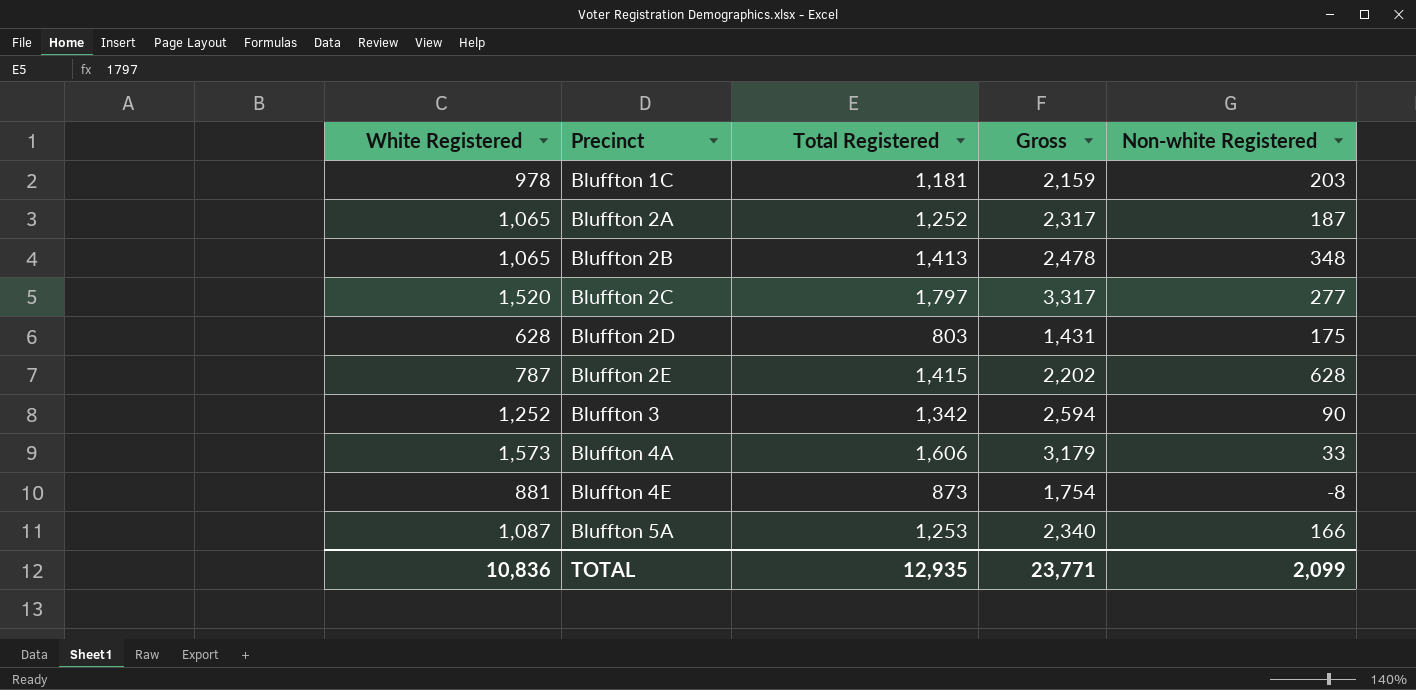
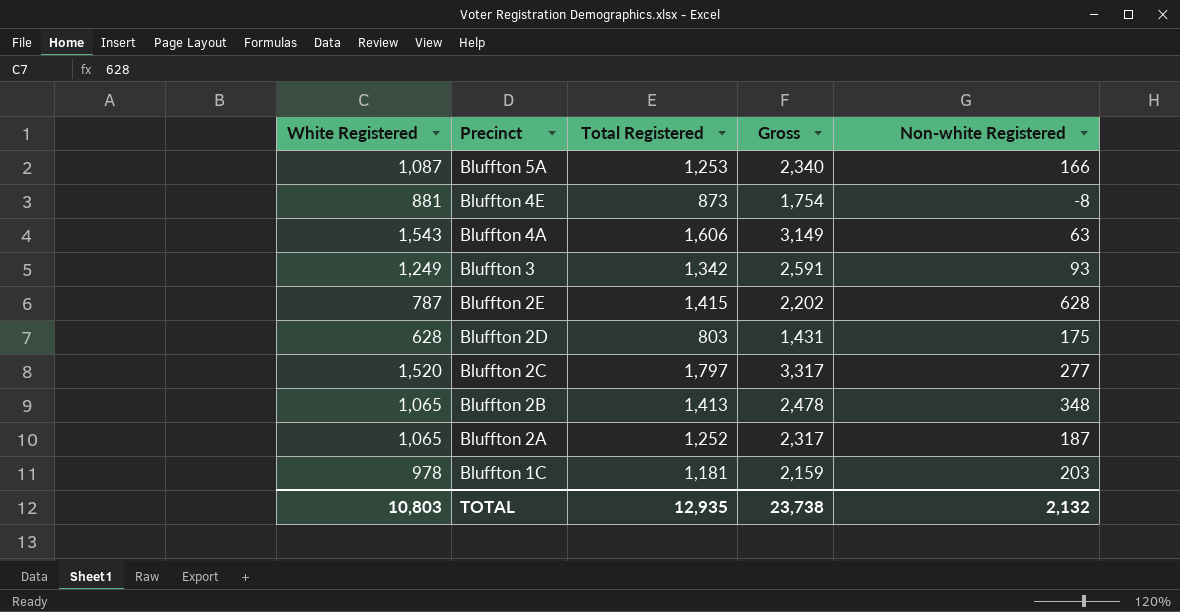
row order: Precinct ascending -> Precinct descending
Bluffton 4A | White Registered: 1,573 -> 1,543
Bluffton 4A | Gross: 3,179 -> 3,149
Bluffton 4A | Non-white Registered: 33 -> 63
Bluffton 3 | White Registered: 1,252 -> 1,249
Bluffton 3 | Gross: 2,594 -> 2,591
Bluffton 3 | Non-white Registered: 90 -> 93
TOTAL | White Registered: 10,836 -> 10,803
TOTAL | Gross: 23,771 -> 23,738
TOTAL | Non-white Registered: 2,099 -> 2,132

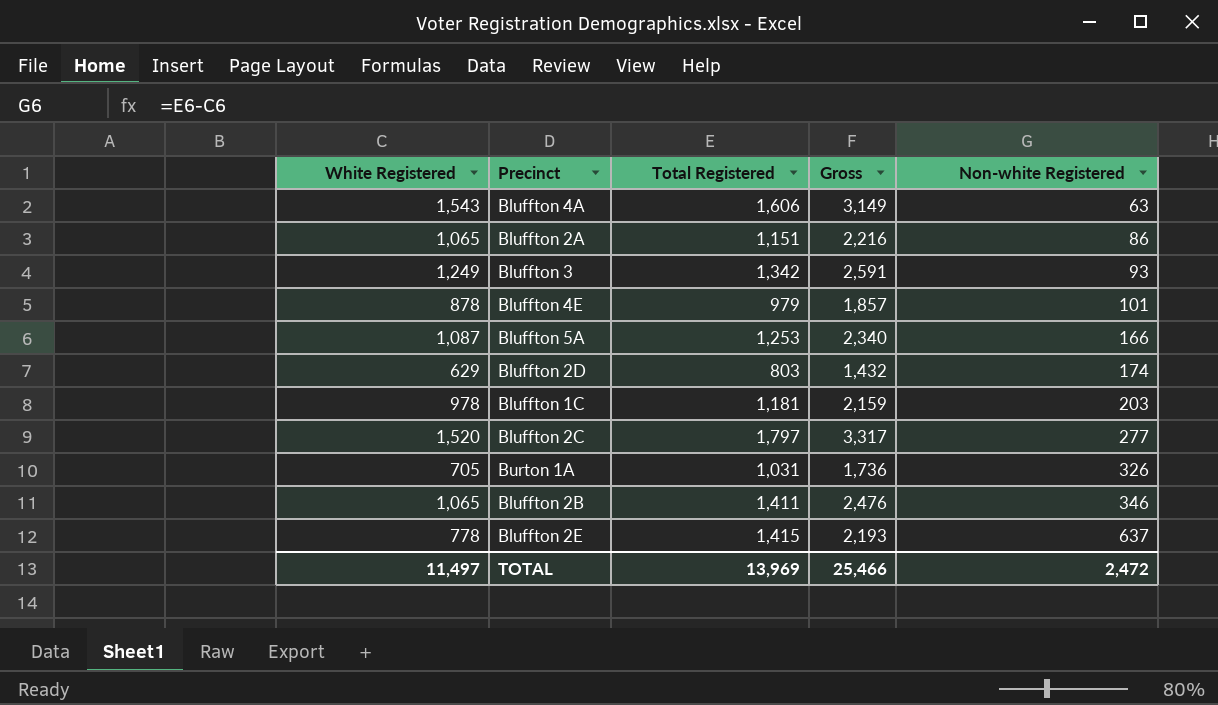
row order: Precinct descending -> Non-white Registered ascending
Bluffton 2A | Total Registered: 1,252 -> 1,151
Bluffton 2A | Gross: 2,317 -> 2,216
Bluffton 2A | Non-white Registered: 187 -> 86
Bluffton 4E | White Registered: 881 -> 878
Bluffton 4E | Total Registered: 873 -> 979
Bluffton 4E | Gross: 1,754 -> 1,857
Bluffton 4E | Non-white Registered: -8 -> 101
Bluffton 2D | White Registered: 628 -> 629
Bluffton 2D | Gross: 1,431 -> 1,432
Bluffton 2D | Non-white Registered: 175 -> 174
row Burton 1A: none -> 705 | 1,031 | 1,736 | 326
Bluffton 2B | Total Registered: 1,413 -> 1,411
Bluffton 2B | Gross: 2,478 -> 2,476
Bluffton 2B | Non-white Registered: 348 -> 346
Bluffton 2E | White Registered: 787 -> 778
Bluffton 2E | Gross: 2,202 -> 2,193
Bluffton 2E | Non-white Registered: 628 -> 637
TOTAL | White Registered: 10,803 -> 11,497
TOTAL | Total Registered: 12,935 -> 13,969
TOTAL | Gross: 23,738 -> 25,466
TOTAL | Non-white Registered: 2,132 -> 2,472

